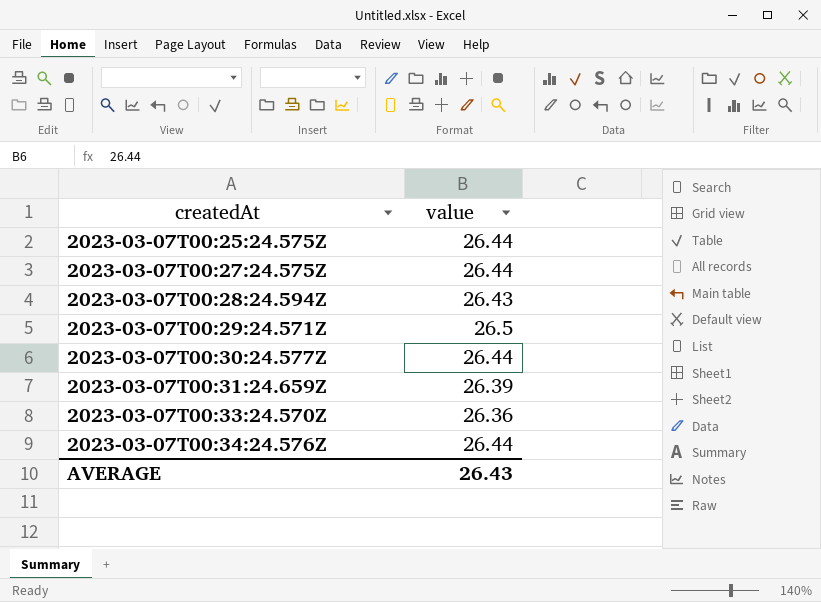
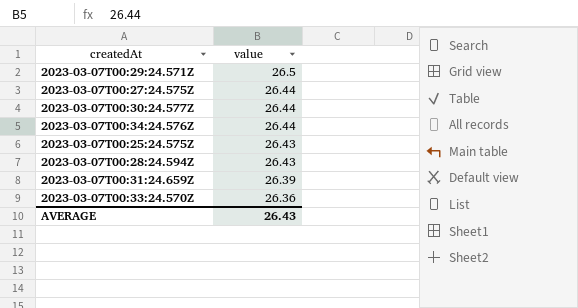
row order: createdAt ascending -> value descending
2023-03-07T00:25:24.575Z | value: 26.44 -> 26.43

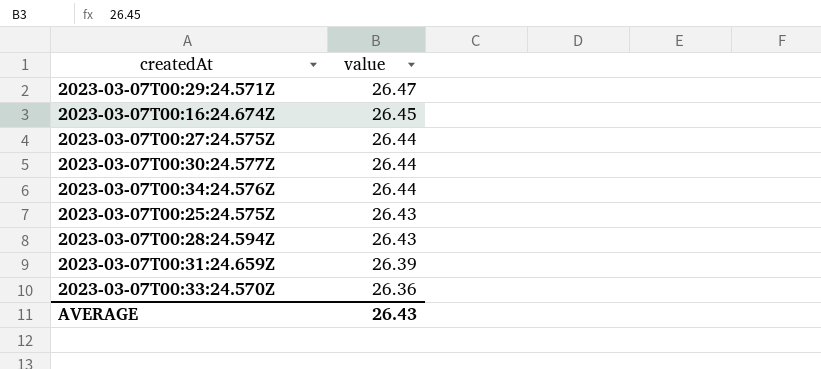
2023-03-07T00:29:24.571Z | value: 26.5 -> 26.47
row 2023-03-07T00:16:24.674Z: none -> 26.45

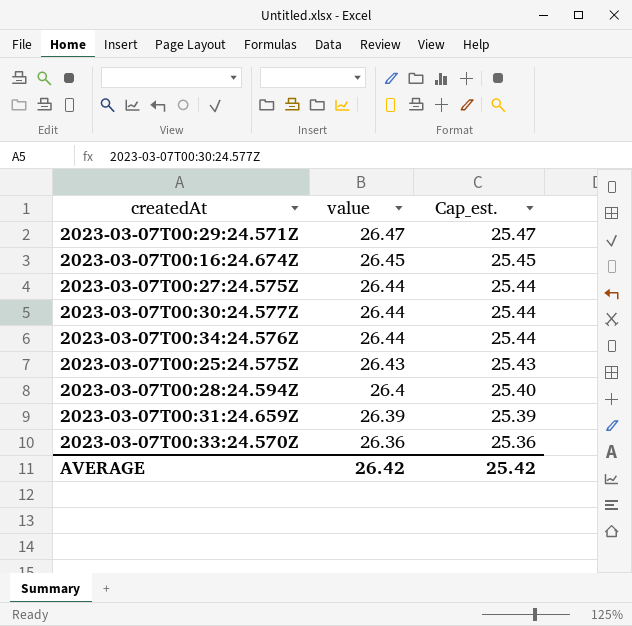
column Cap_est. | formula: none -> [value] - 1
2023-03-07T00:28:24.594Z | value: 26.43 -> 26.4
AVERAGE | value: 26.43 -> 26.42

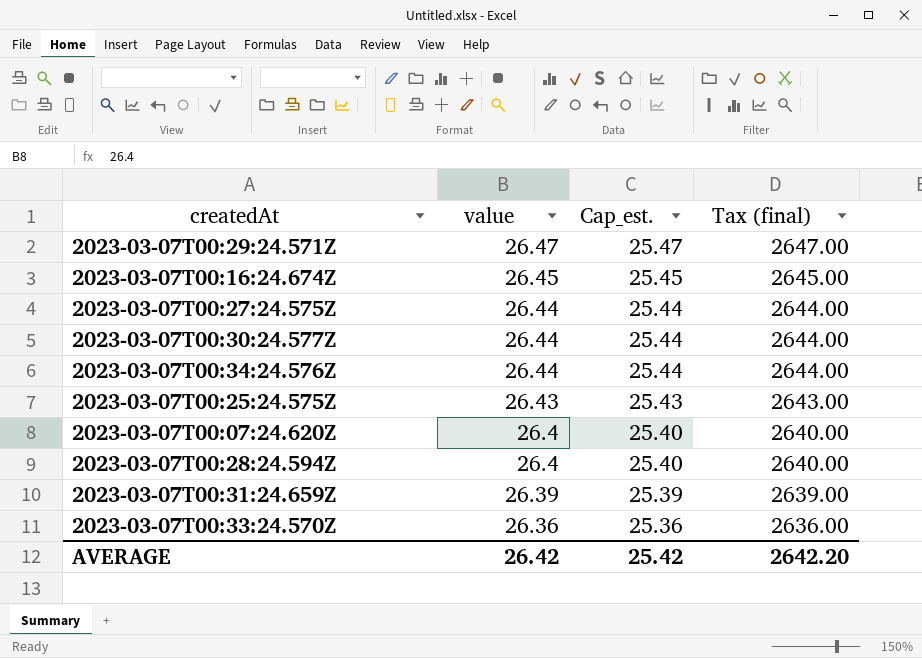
column Tax (final) | formula: none -> [value] * 100
row 2023-03-07T00:07:24.620Z: none -> 26.4 | 25.40 | 2640.00

